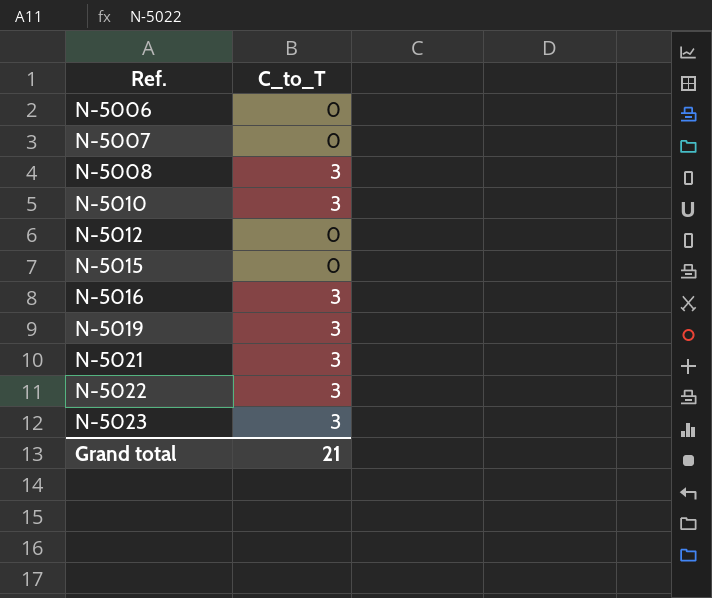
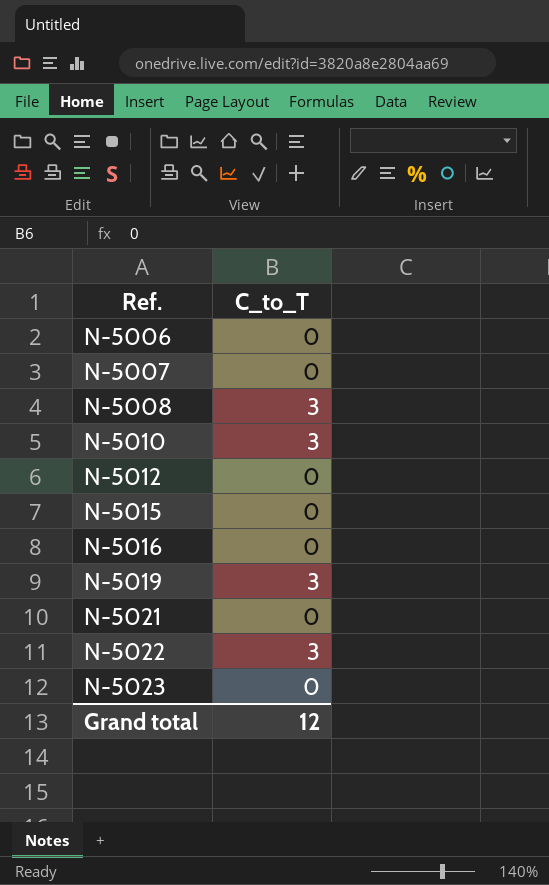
N-5016 | C_to_T: 3 -> 0
N-5021 | C_to_T: 3 -> 0
N-5023 | C_to_T: 3 -> 0
Grand total | C_to_T: 21 -> 12

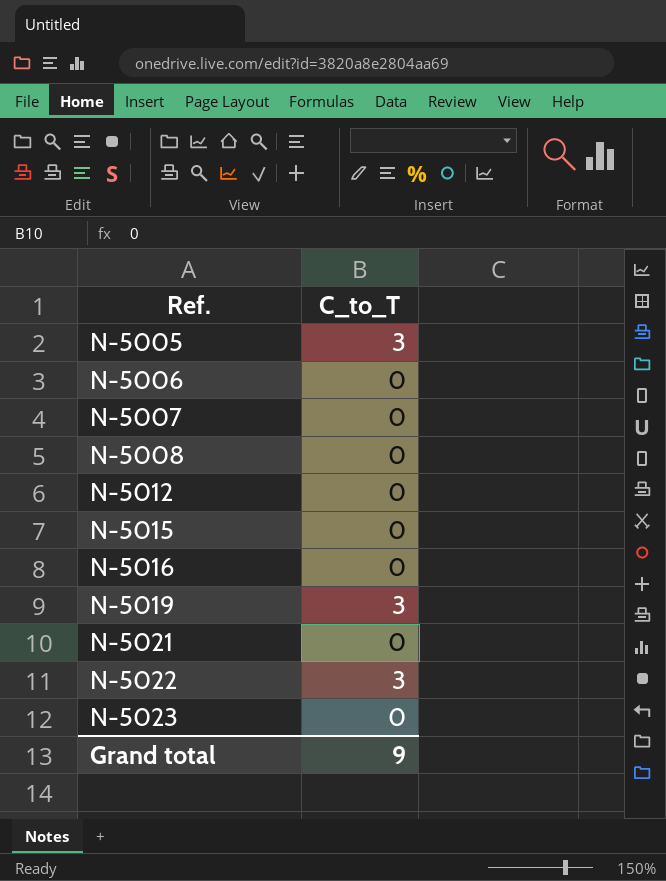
row N-5010: 3 -> none
row N-5005: none -> 3
N-5008 | C_to_T: 3 -> 0
Grand total | C_to_T: 12 -> 9

